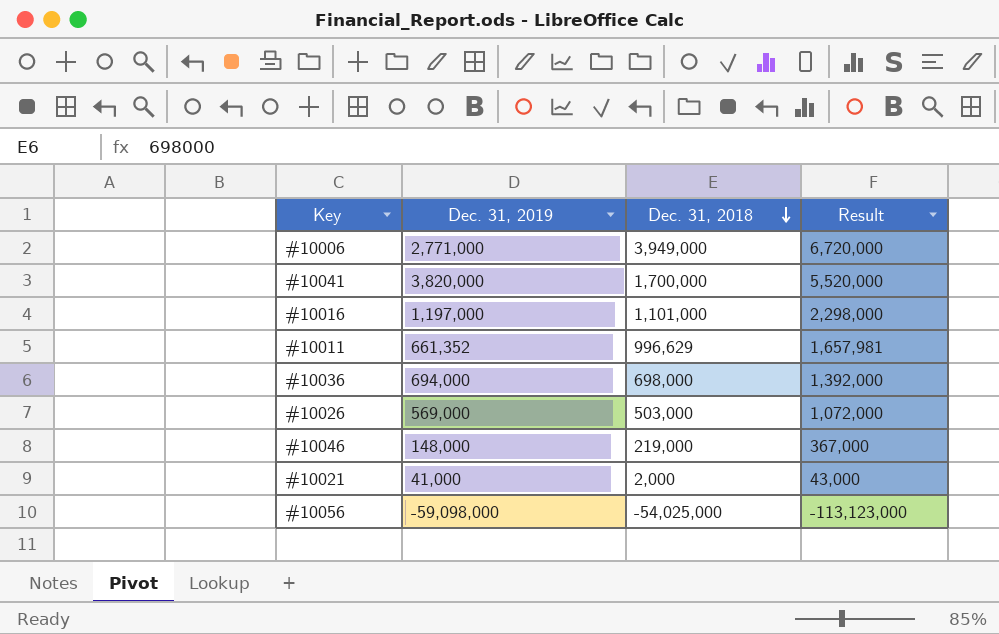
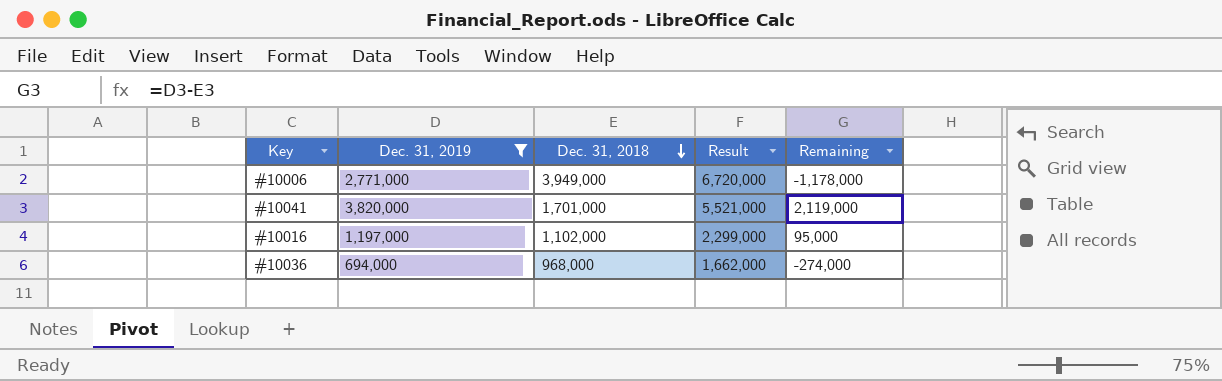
filter: none -> Dec. 31, 2019 >= 694,000
column Remaining | formula: none -> [Dec. 31, 2019] - [Dec. 31, 2018]
#10041 | Dec. 31, 2018: 1,700,000 -> 1,701,000
#10041 | Result: 5,520,000 -> 5,521,000
#10016 | Dec. 31, 2018: 1,101,000 -> 1,102,000
#10016 | Result: 2,298,000 -> 2,299,000
#10036 | Dec. 31, 2018: 698,000 -> 968,000
#10036 | Result: 1,392,000 -> 1,662,000

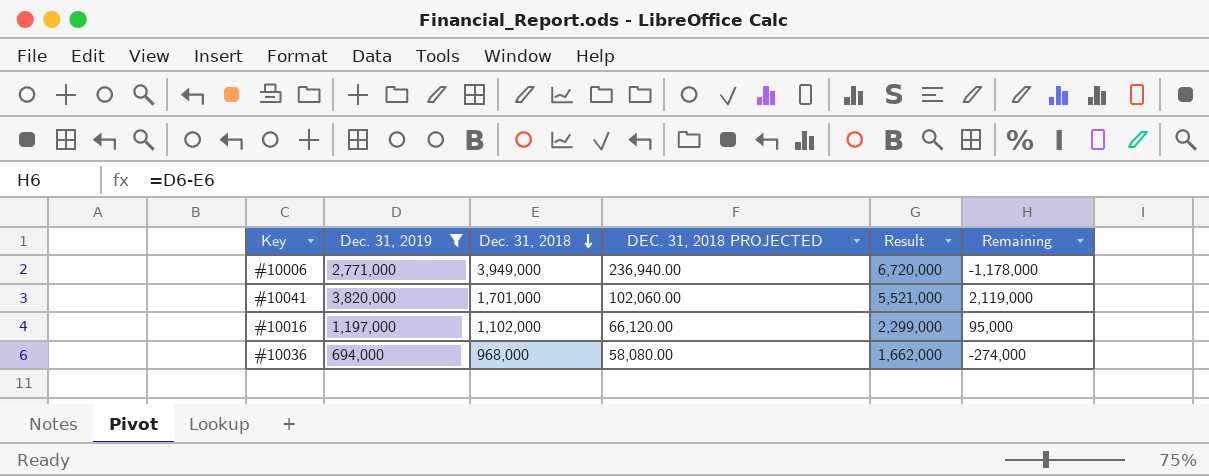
column DEC. 31, 2018 PROJECTED | formula: none -> [Dec. 31, 2018] * 0.06

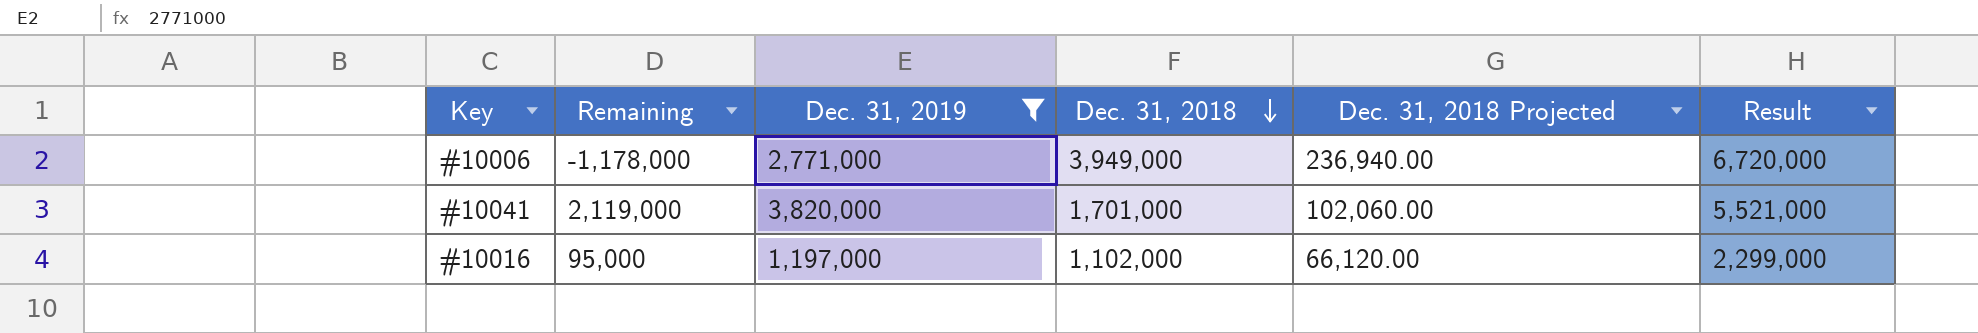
column Remaining | position: 6 -> 2
column name: DEC. 31, 2018 PROJECTED -> Dec. 31, 2018 Projected
row #10036: 694,000 | 968,000 | 58,080.00 | 1,662,000 | -274,000 -> none

